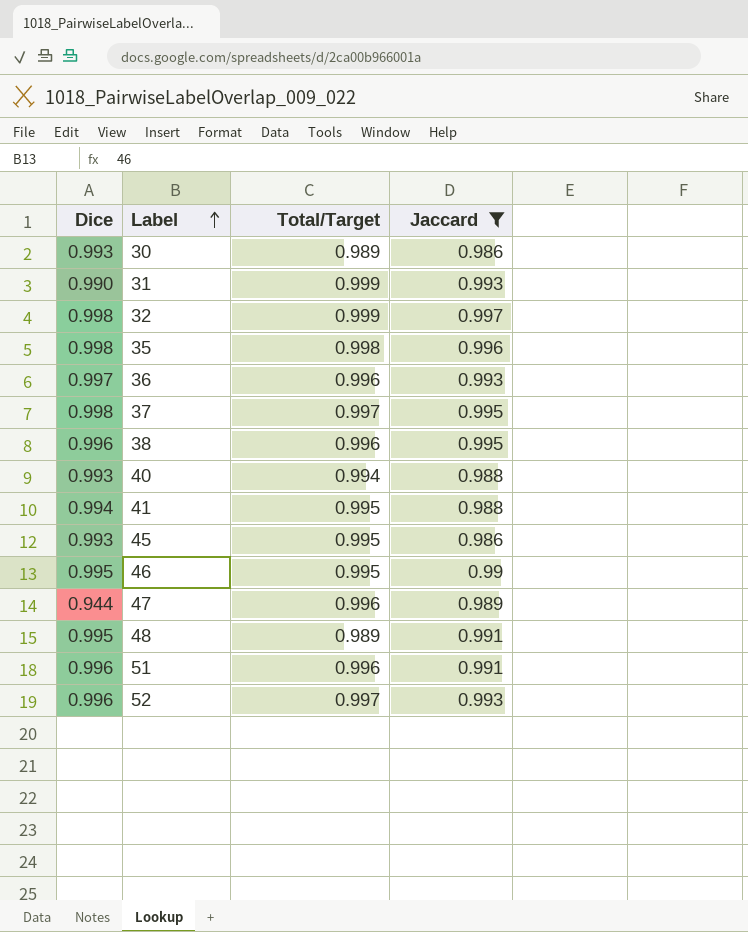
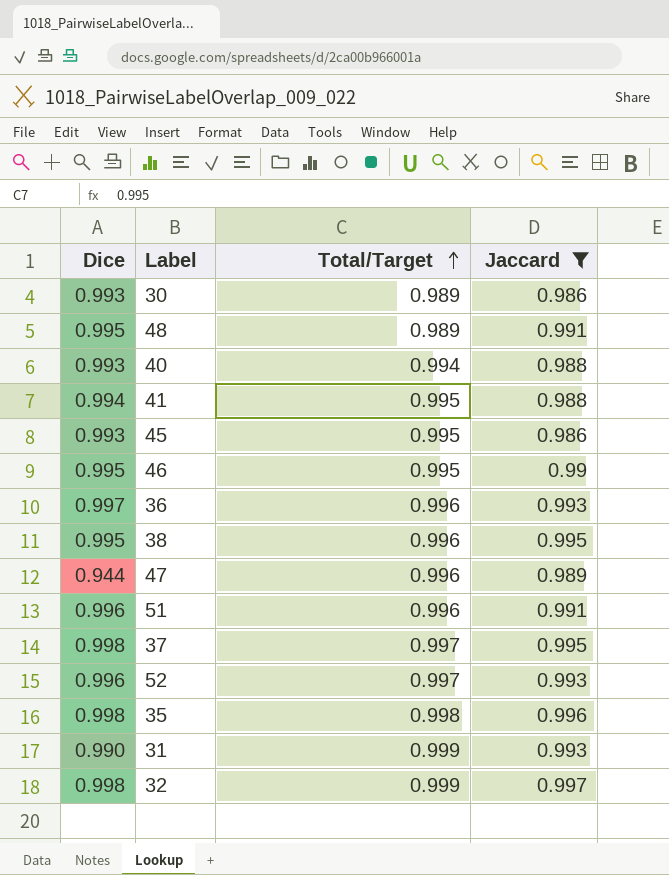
row order: Label ascending -> Total/Target ascending
38 | Dice: 0.996 -> 0.995

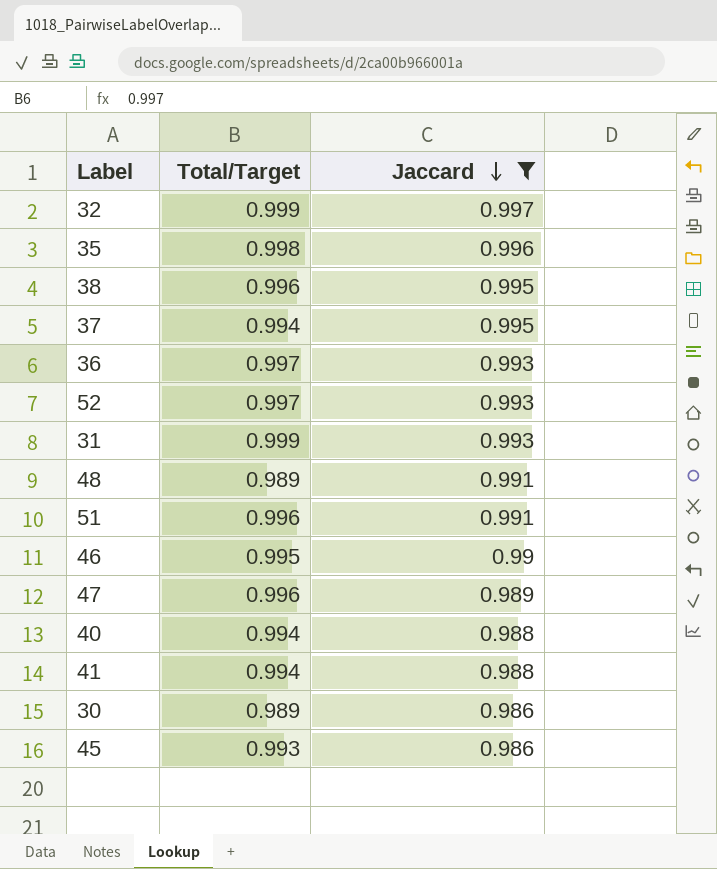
row order: Total/Target ascending -> Jaccard descending
column Dice | position: 1 -> none
37 | Total/Target: 0.997 -> 0.994
36 | Total/Target: 0.996 -> 0.997
41 | Total/Target: 0.995 -> 0.994
45 | Total/Target: 0.995 -> 0.993

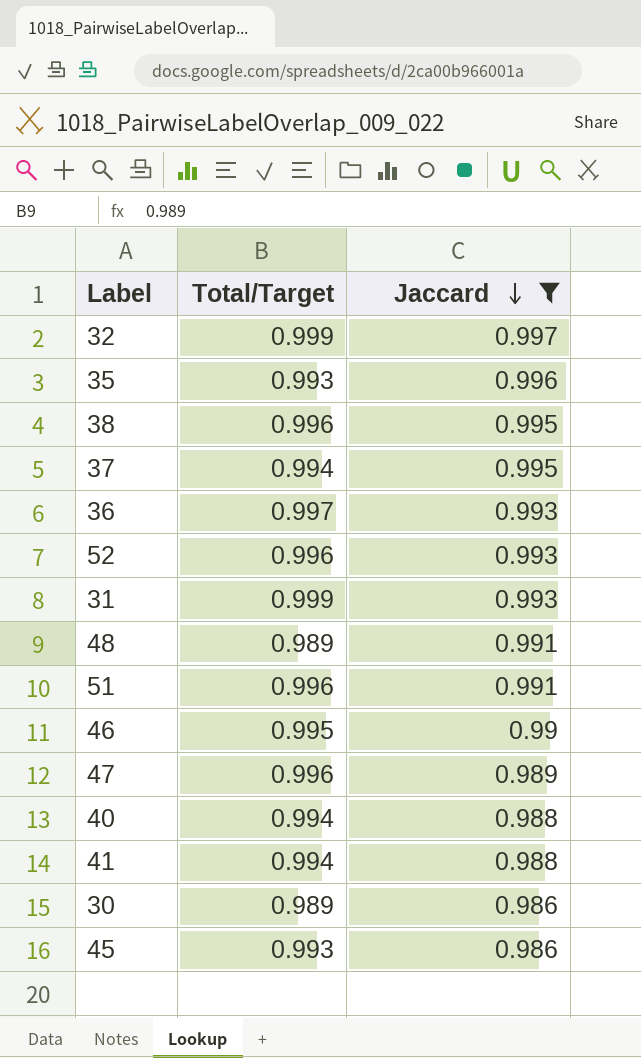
35 | Total/Target: 0.998 -> 0.993
52 | Total/Target: 0.997 -> 0.996

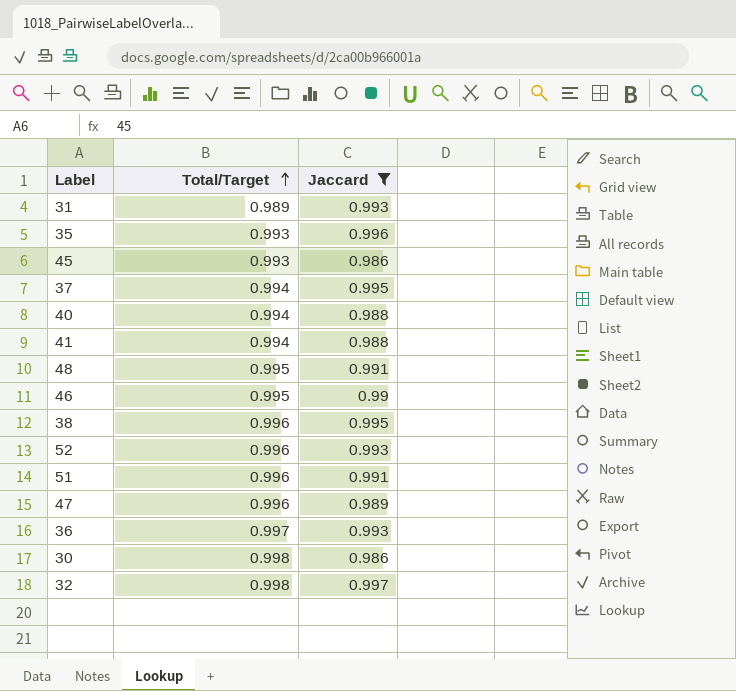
row order: Jaccard descending -> Total/Target ascending
31 | Total/Target: 0.999 -> 0.989
48 | Total/Target: 0.989 -> 0.995
30 | Total/Target: 0.989 -> 0.998
32 | Total/Target: 0.999 -> 0.998

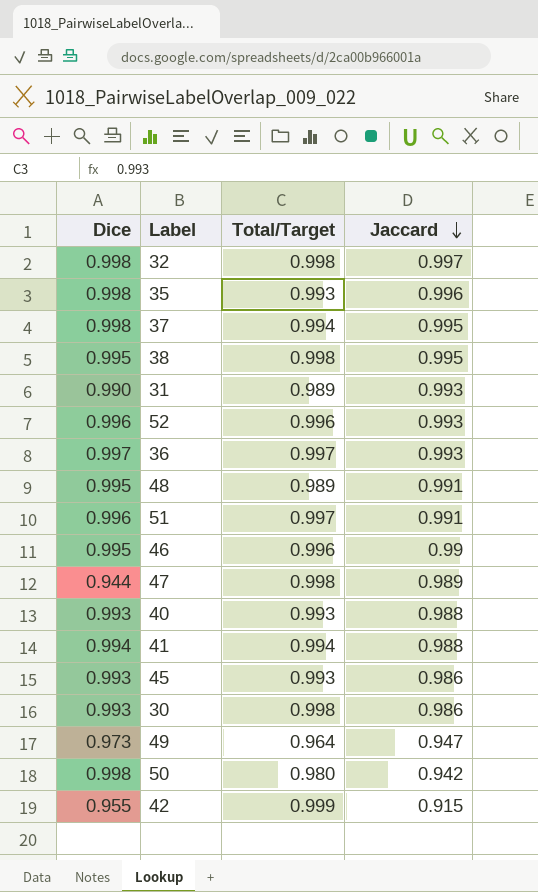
filter: Jaccard >= 0.986 -> none
row order: Total/Target ascending -> Jaccard descending
column Dice | position: none -> 1
38 | Total/Target: 0.996 -> 0.998
48 | Total/Target: 0.995 -> 0.989
51 | Total/Target: 0.996 -> 0.997
46 | Total/Target: 0.995 -> 0.996
47 | Total/Target: 0.996 -> 0.998
40 | Total/Target: 0.994 -> 0.993

